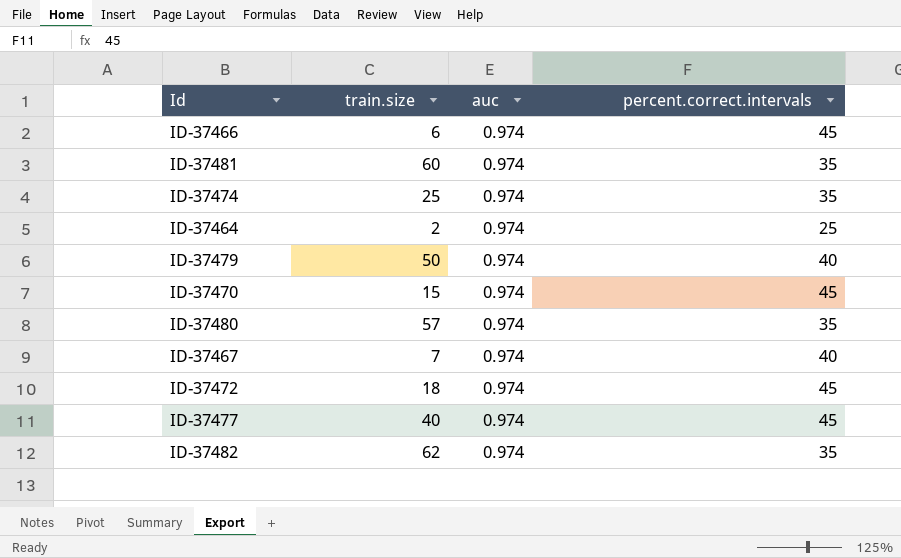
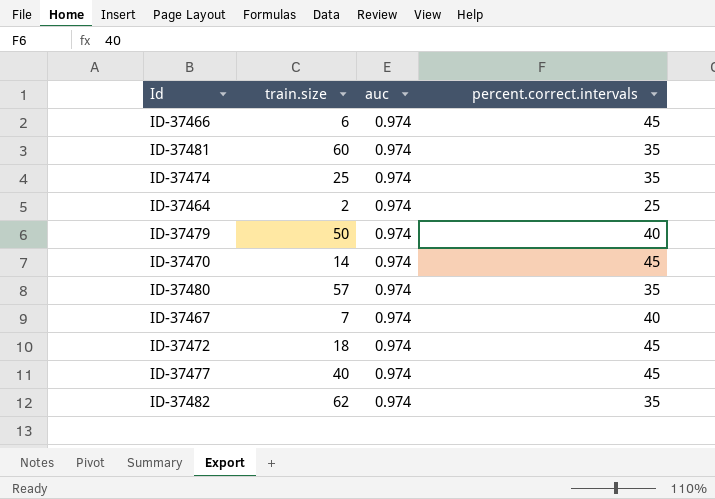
ID-37470 | train.size: 15 -> 14

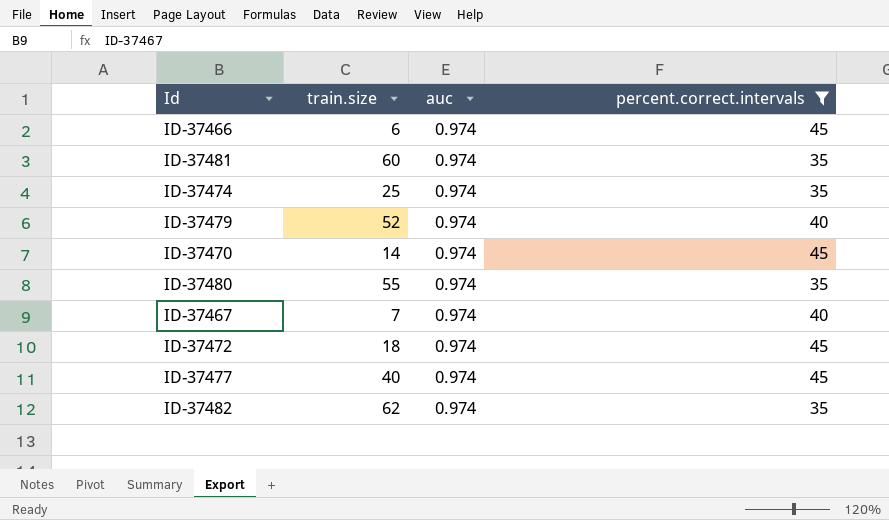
filter: none -> percent.correct.intervals != 25
ID-37479 | train.size: 50 -> 52
ID-37480 | train.size: 57 -> 55

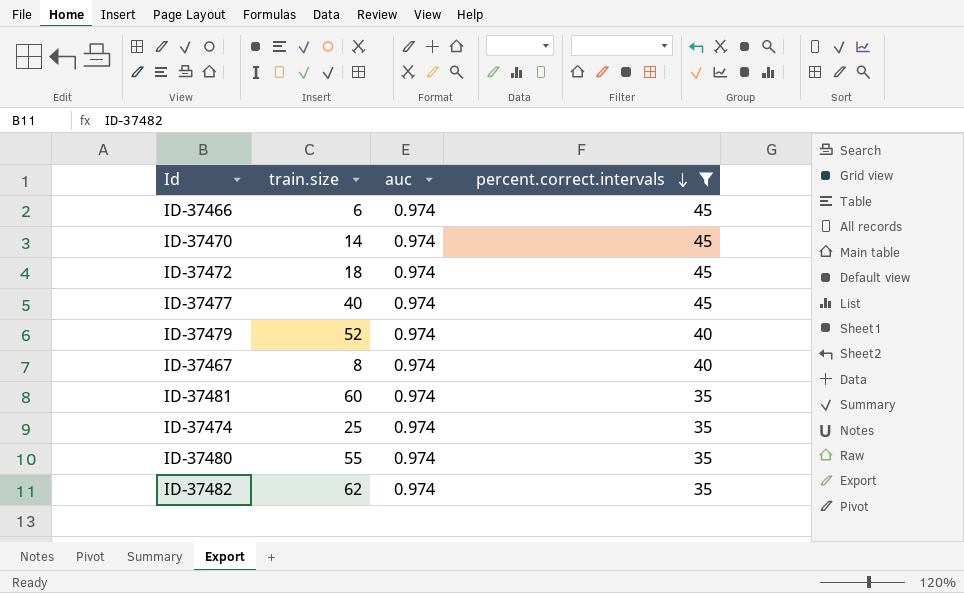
row order: none -> percent.correct.intervals descending
ID-37467 | train.size: 7 -> 8

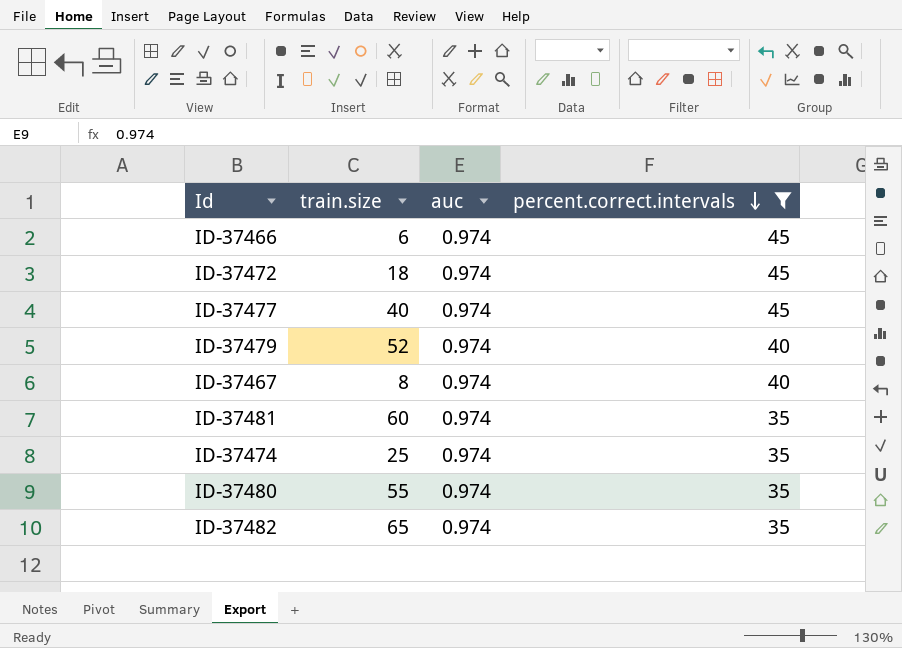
row ID-37470: 14 | 0.974 | 45 -> none
ID-37482 | train.size: 62 -> 65

